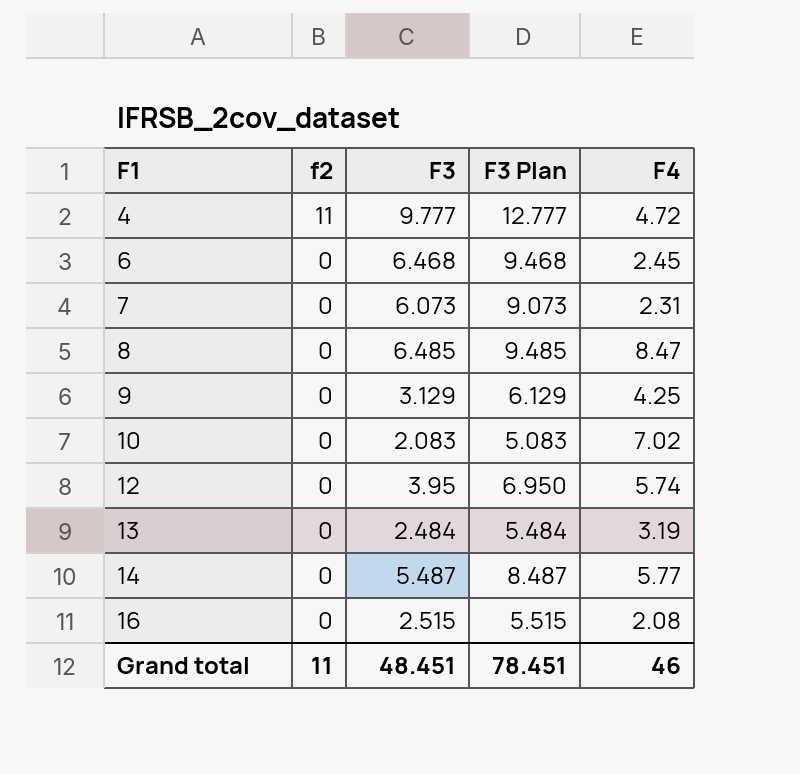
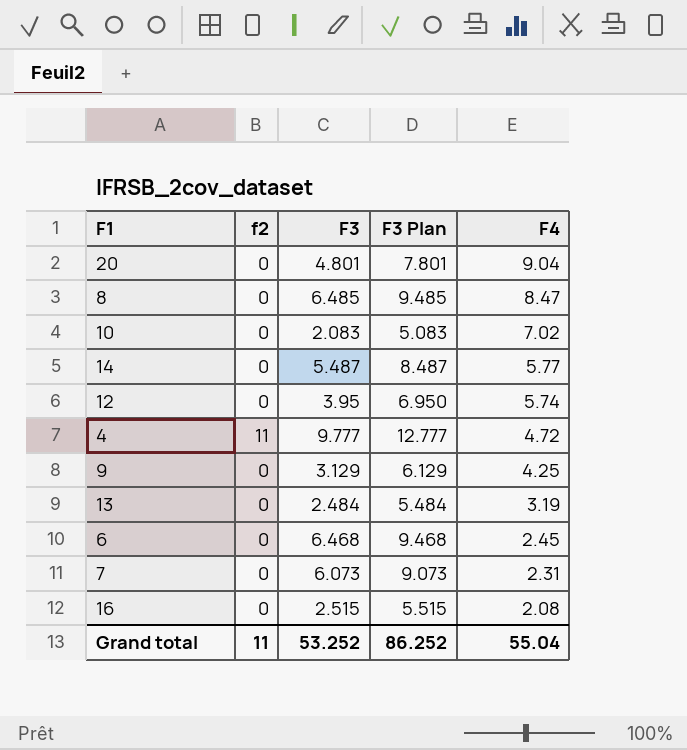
row order: F1 ascending -> F4 descending
row 20: none -> 0 | 4.801 | 7.801 | 9.04
Grand total | F3: 48.451 -> 53.252
Grand total | F3 Plan: 78.451 -> 86.252
Grand total | F4: 46 -> 55.04

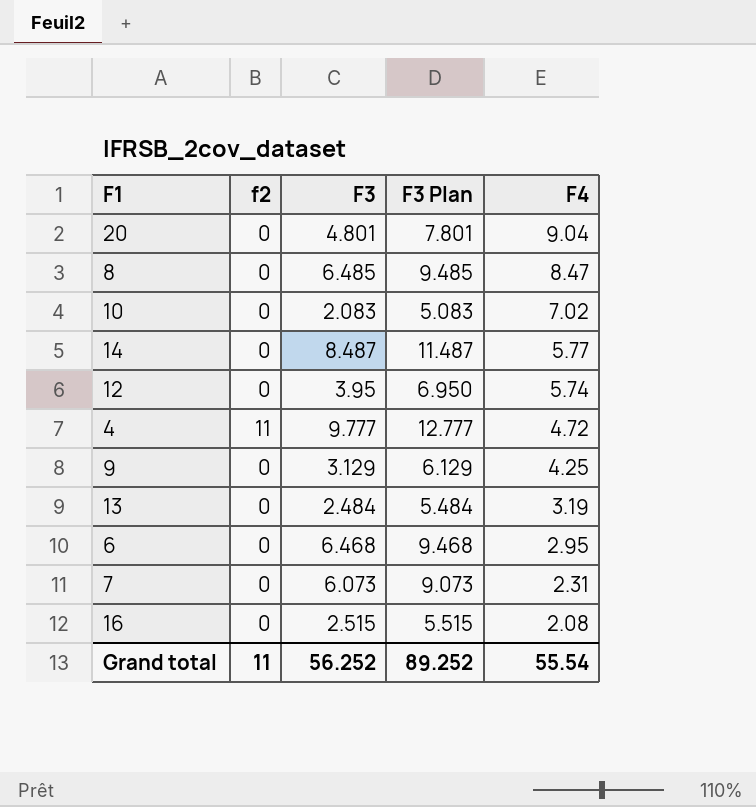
14 | F3: 5.487 -> 8.487
14 | F3 Plan: 8.487 -> 11.487
6 | F4: 2.45 -> 2.95
Grand total | F3: 53.252 -> 56.252
Grand total | F3 Plan: 86.252 -> 89.252
Grand total | F4: 55.04 -> 55.54

